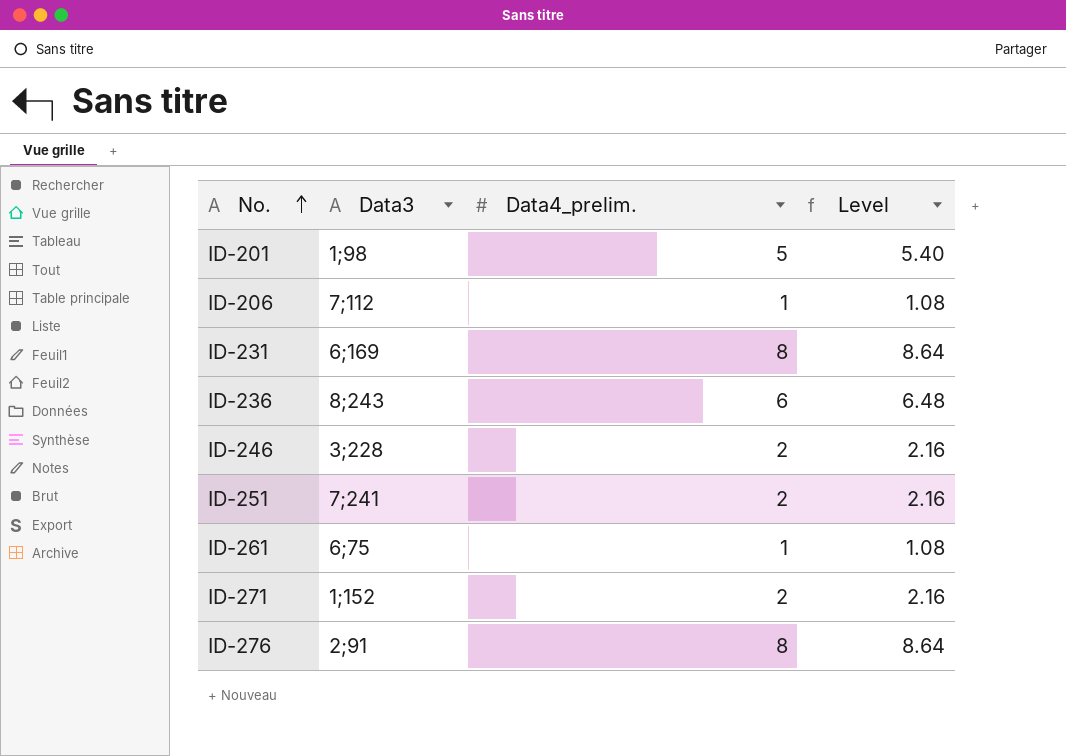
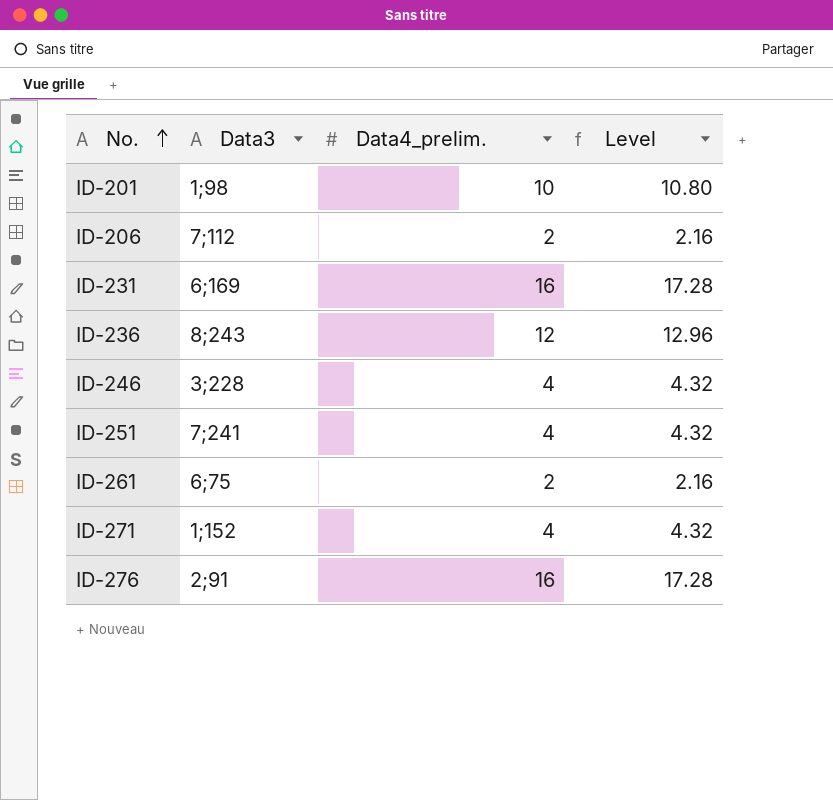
ID-201 | Data4_prelim.: 5 -> 10
ID-201 | Level: 5.40 -> 10.80
ID-206 | Data4_prelim.: 1 -> 2
ID-206 | Level: 1.08 -> 2.16
ID-231 | Data4_prelim.: 8 -> 16
ID-231 | Level: 8.64 -> 17.28
ID-236 | Data4_prelim.: 6 -> 12
ID-236 | Level: 6.48 -> 12.96
ID-246 | Data4_prelim.: 2 -> 4
ID-246 | Level: 2.16 -> 4.32
ID-251 | Data4_prelim.: 2 -> 4
ID-251 | Level: 2.16 -> 4.32
ID-261 | Data4_prelim.: 1 -> 2
ID-261 | Level: 1.08 -> 2.16
ID-271 | Data4_prelim.: 2 -> 4
ID-271 | Level: 2.16 -> 4.32
ID-276 | Data4_prelim.: 8 -> 16
ID-276 | Level: 8.64 -> 17.28

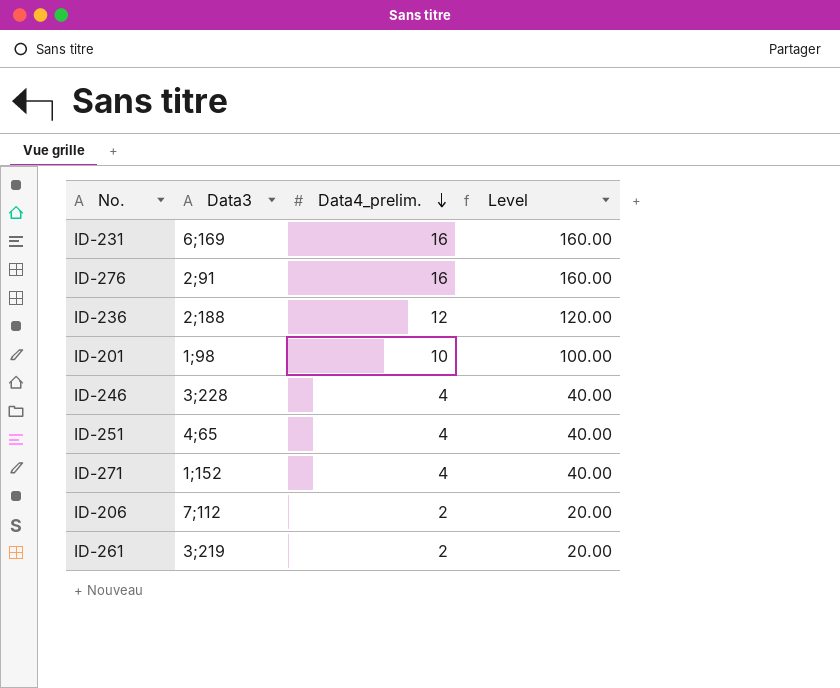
row order: No. ascending -> Data4_prelim. descending
column Level | formula: [Data4_prelim.] * 1.08 -> [Data4_prelim.] * 10
ID-236 | Data3: 8;243 -> 2;188
ID-251 | Data3: 7;241 -> 4;65
ID-261 | Data3: 6;75 -> 3;219

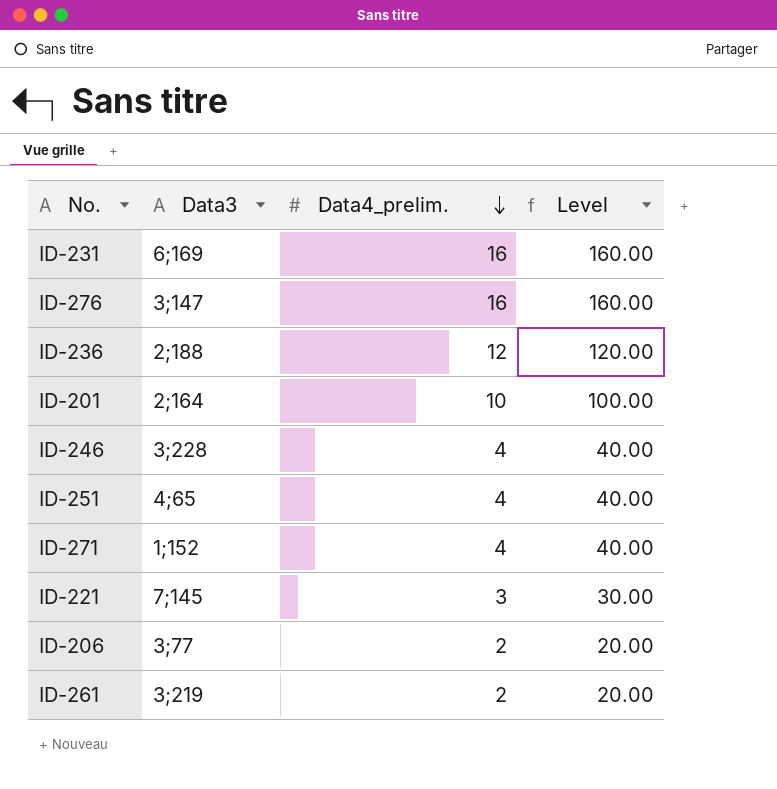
ID-276 | Data3: 2;91 -> 3;147
ID-201 | Data3: 1;98 -> 2;164
row ID-221: none -> 7;145 | 3 | 30.00
ID-206 | Data3: 7;112 -> 3;77

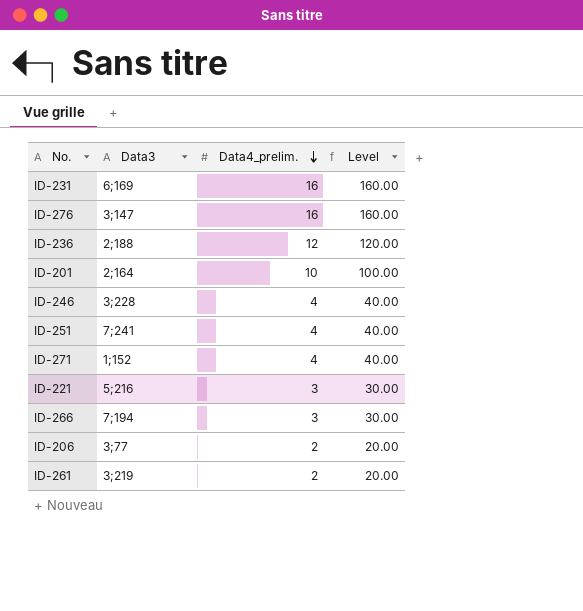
ID-251 | Data3: 4;65 -> 7;241
ID-221 | Data3: 7;145 -> 5;216
row ID-266: none -> 7;194 | 3 | 30.00

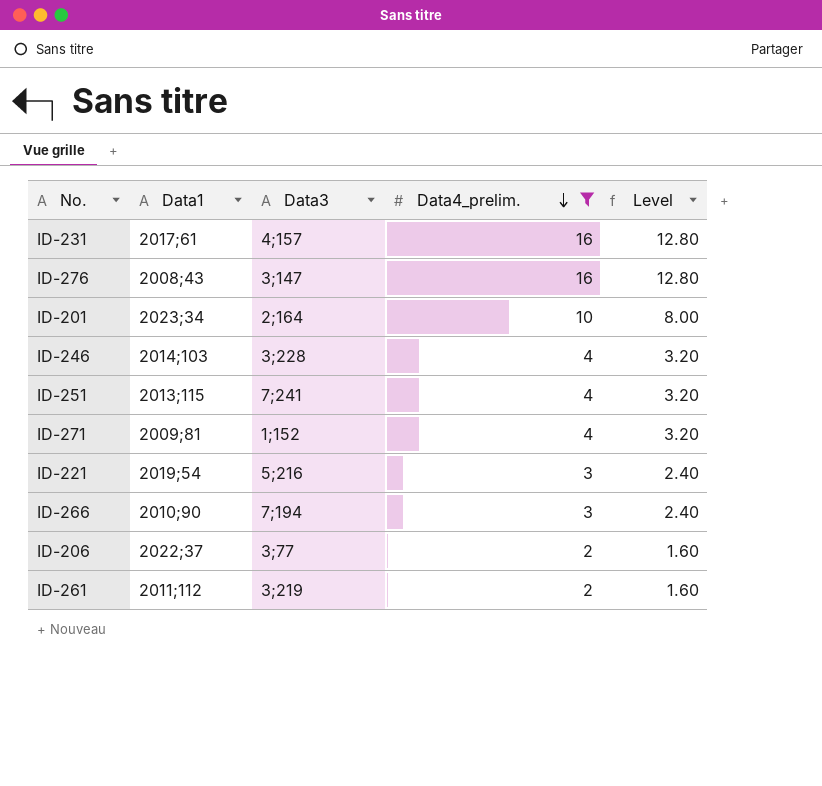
filter: none -> Data4_prelim. != 12
column Data1 | position: none -> 2
column Level | formula: [Data4_prelim.] * 10 -> [Data4_prelim.] * 0.8
ID-231 | Data3: 6;169 -> 4;157

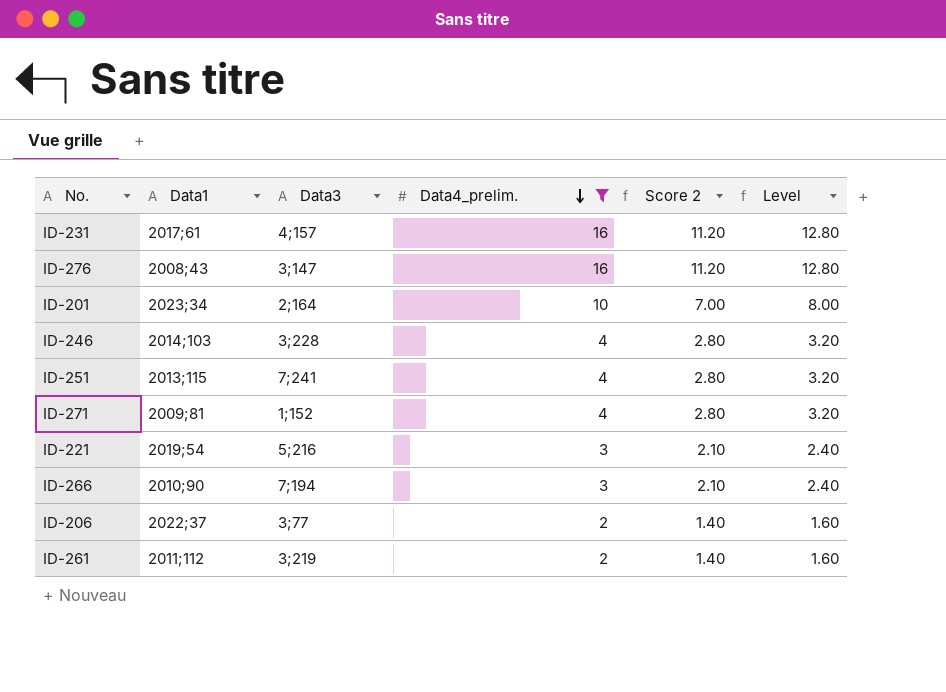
column Score 2 | formula: none -> [Data4_prelim.] * 0.7

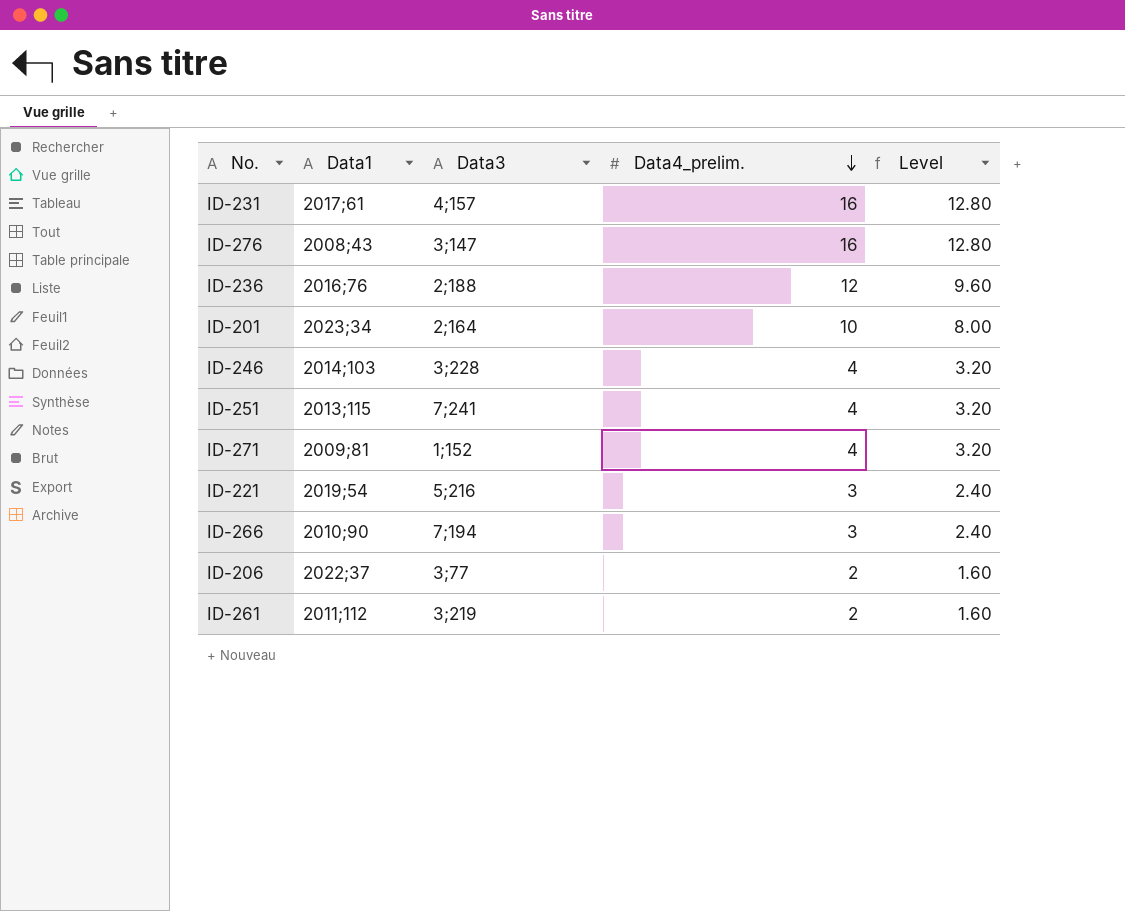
filter: Data4_prelim. != 12 -> none
column Score 2 | formula: [Data4_prelim.] * 0.7 -> none

